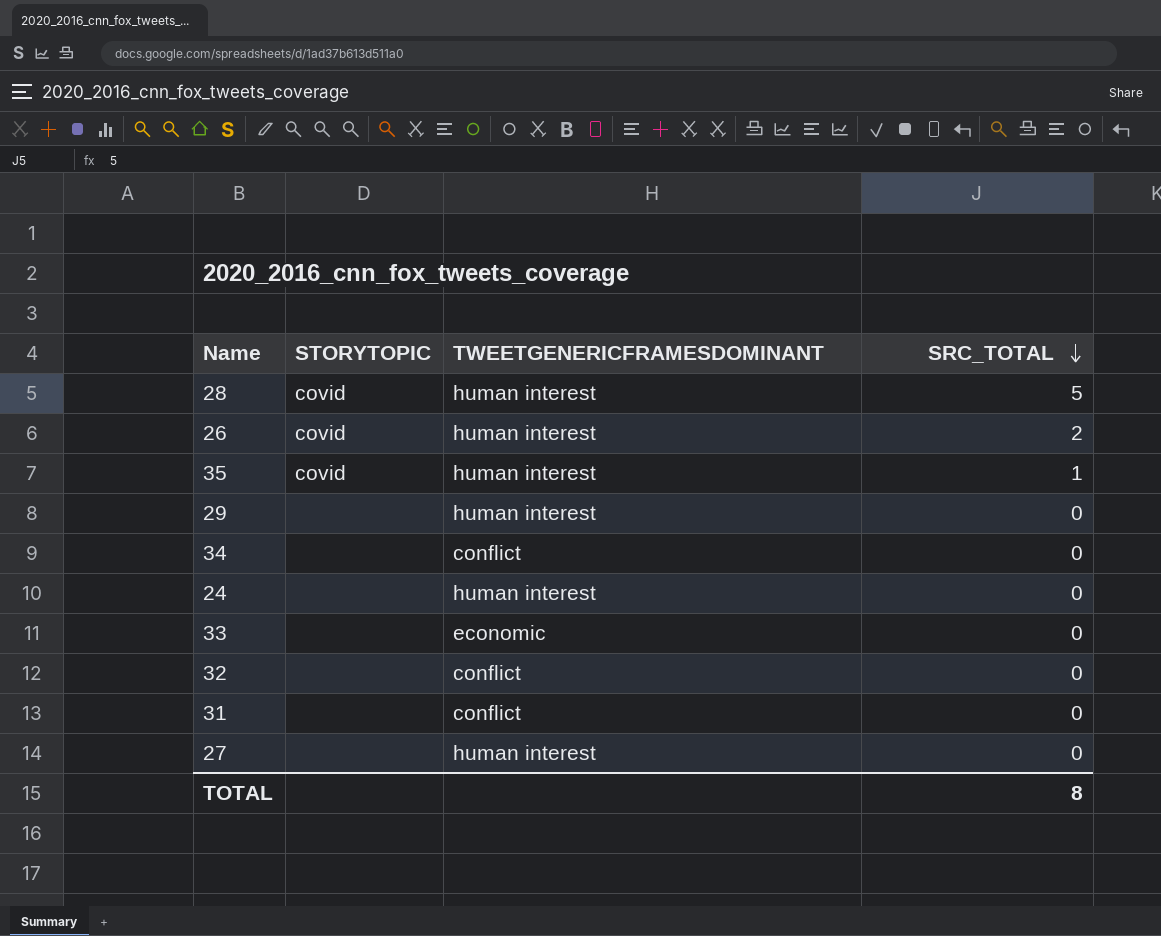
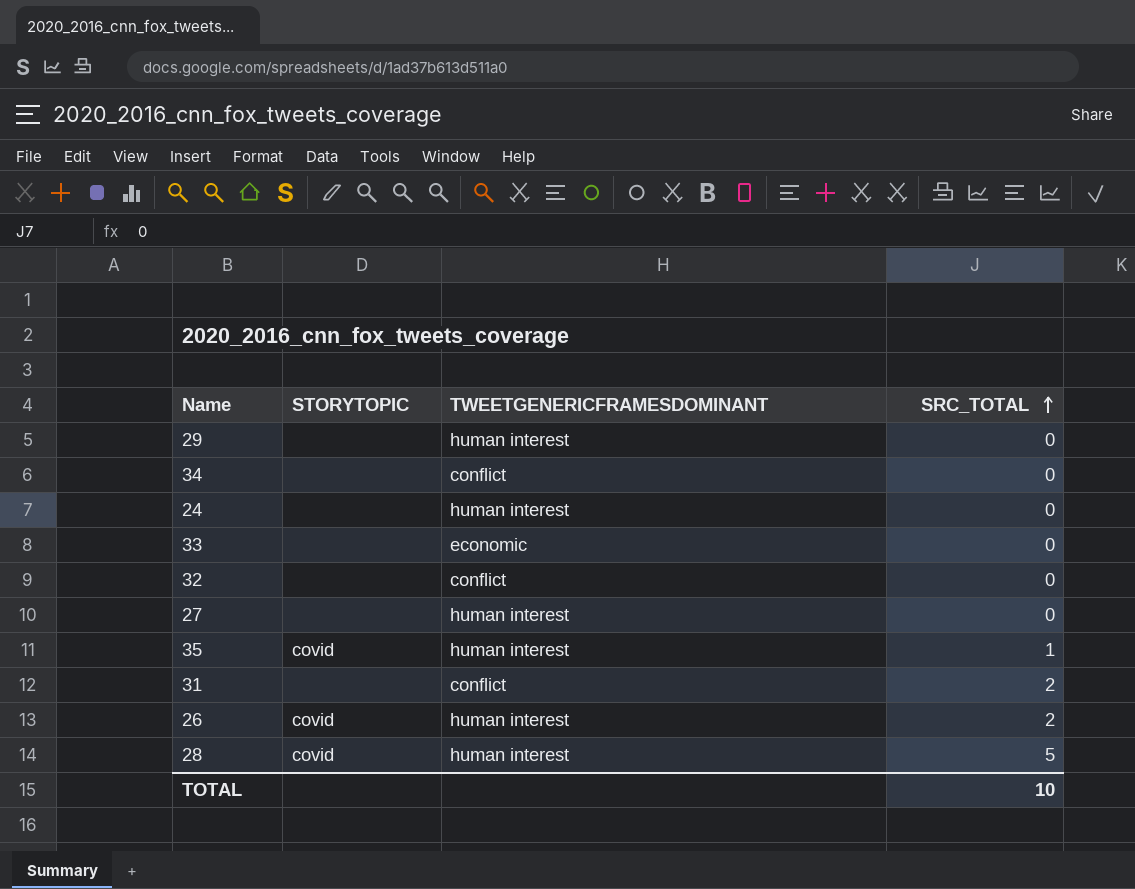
row order: SRC_TOTAL descending -> SRC_TOTAL ascending
31 | SRC_TOTAL: 0 -> 2
TOTAL | SRC_TOTAL: 8 -> 10

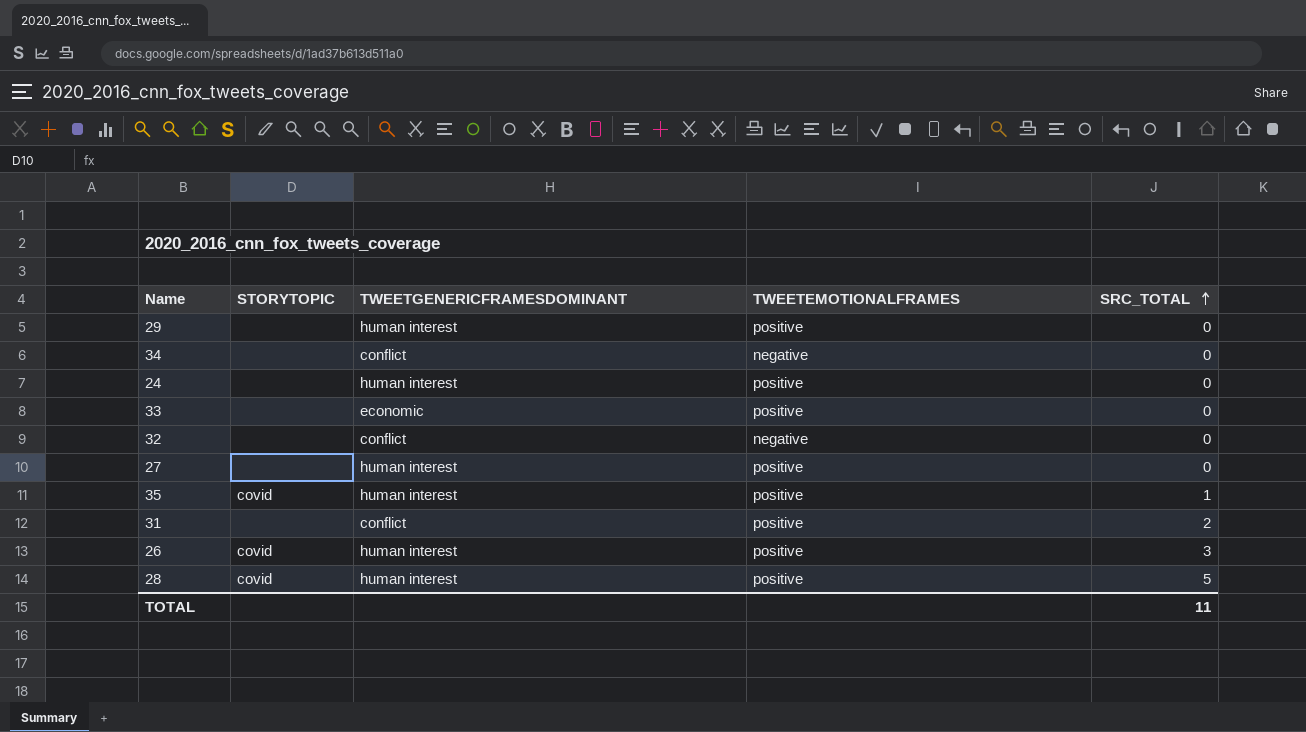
column TWEETEMOTIONALFRAMES | position: none -> 4
26 | SRC_TOTAL: 2 -> 3
TOTAL | SRC_TOTAL: 10 -> 11

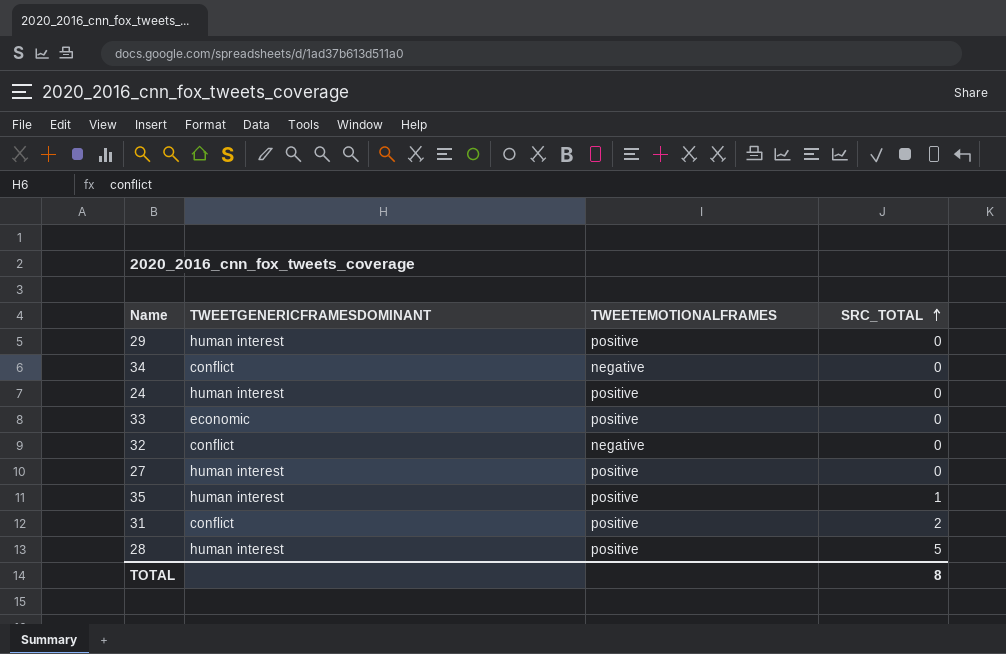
column STORYTOPIC | position: 2 -> none
row 26: covid | human interest | positive | 3 -> none
TOTAL | SRC_TOTAL: 11 -> 8

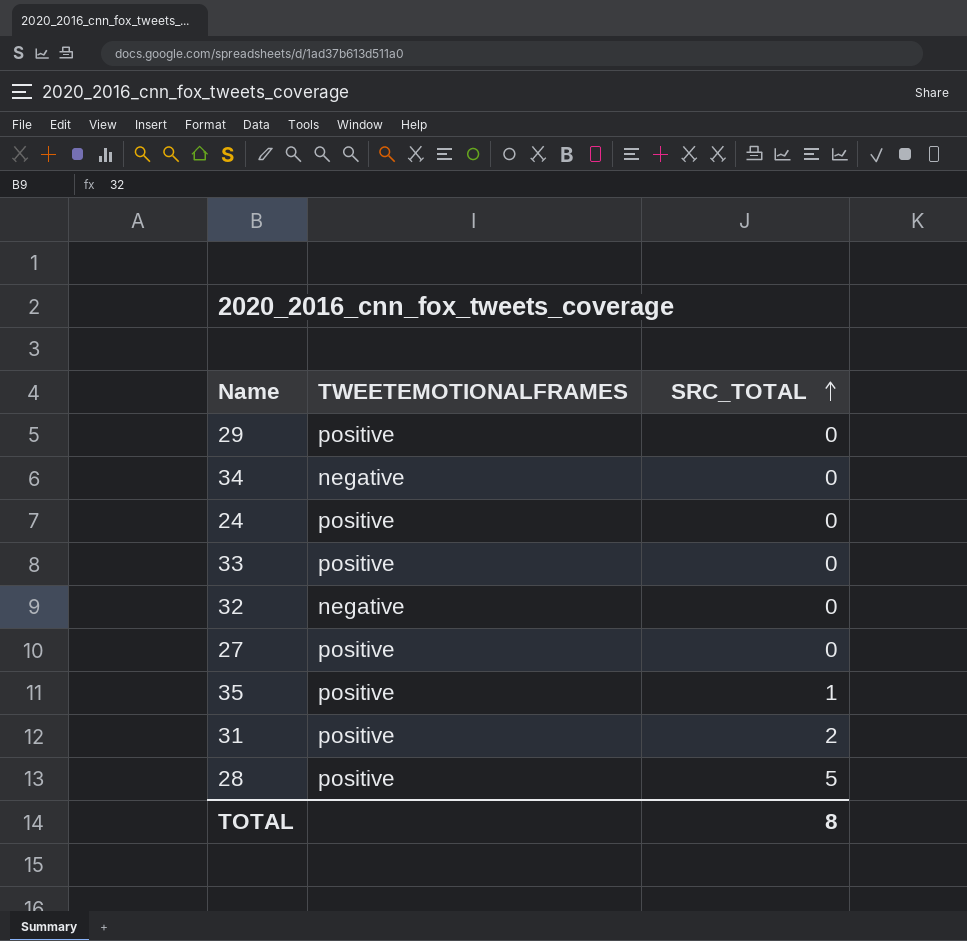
column TWEETGENERICFRAMESDOMINANT | position: 2 -> none

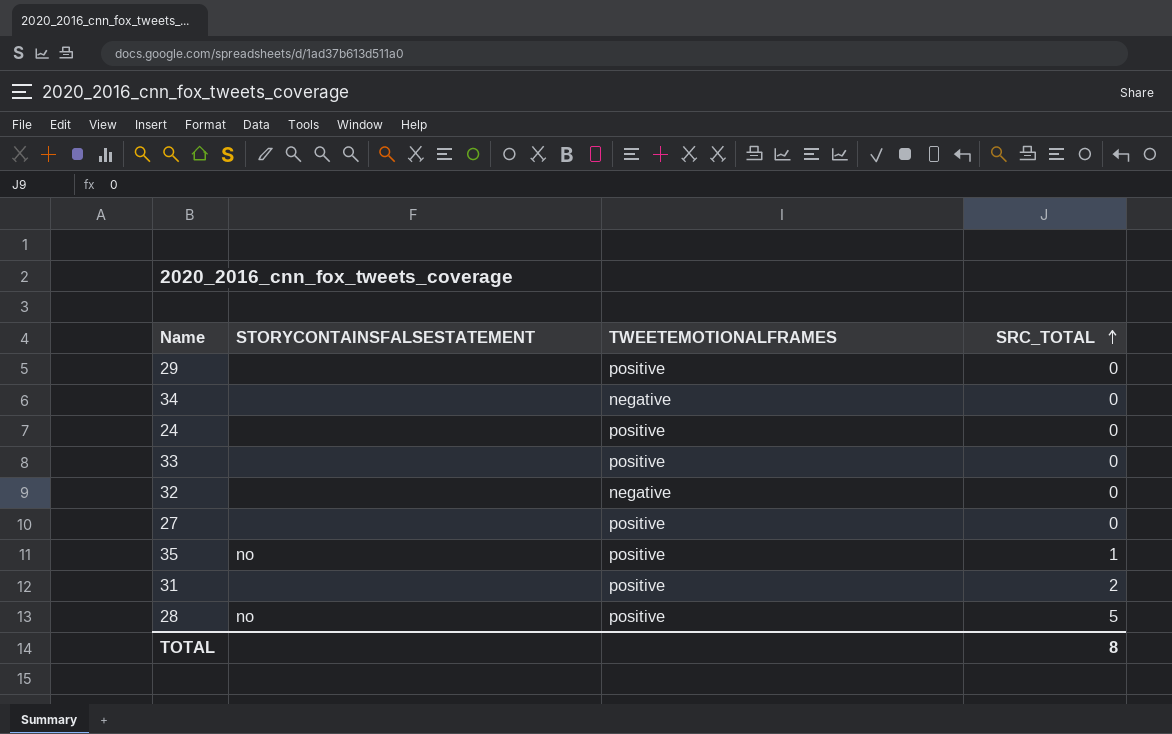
column STORYCONTAINSFALSESTATEMENT | position: none -> 2

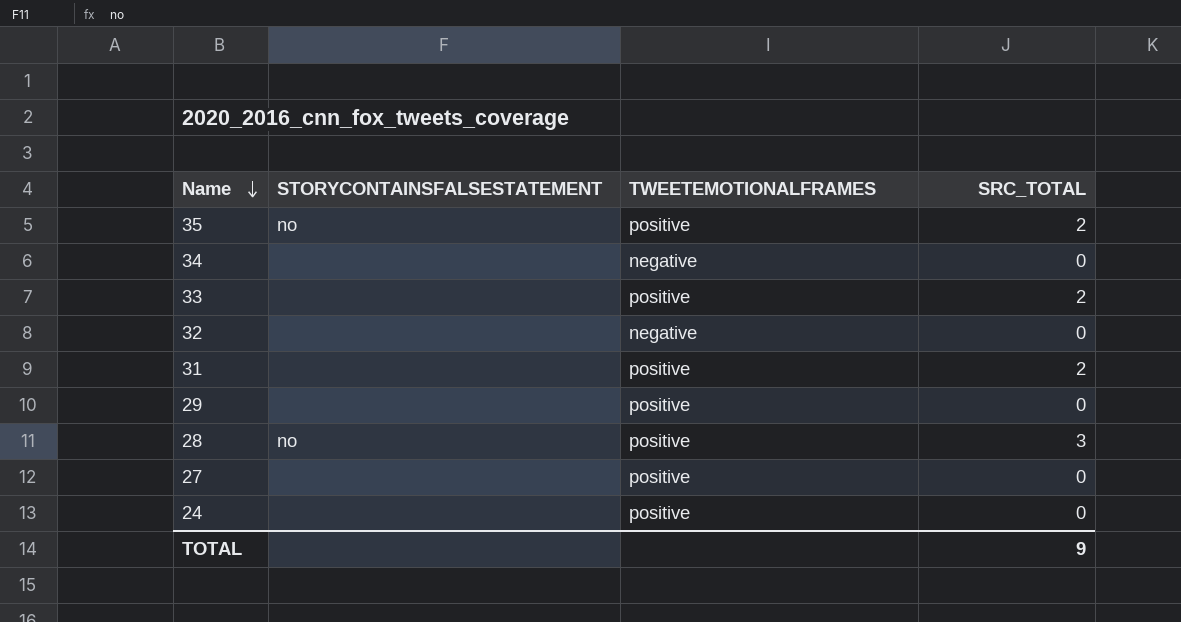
row order: SRC_TOTAL ascending -> Name descending
35 | SRC_TOTAL: 1 -> 2
33 | SRC_TOTAL: 0 -> 2
28 | SRC_TOTAL: 5 -> 3
TOTAL | SRC_TOTAL: 8 -> 9

